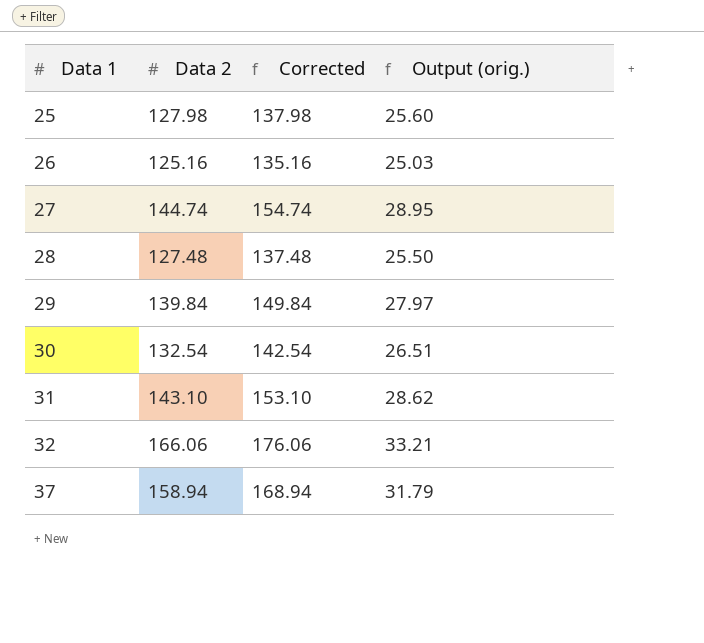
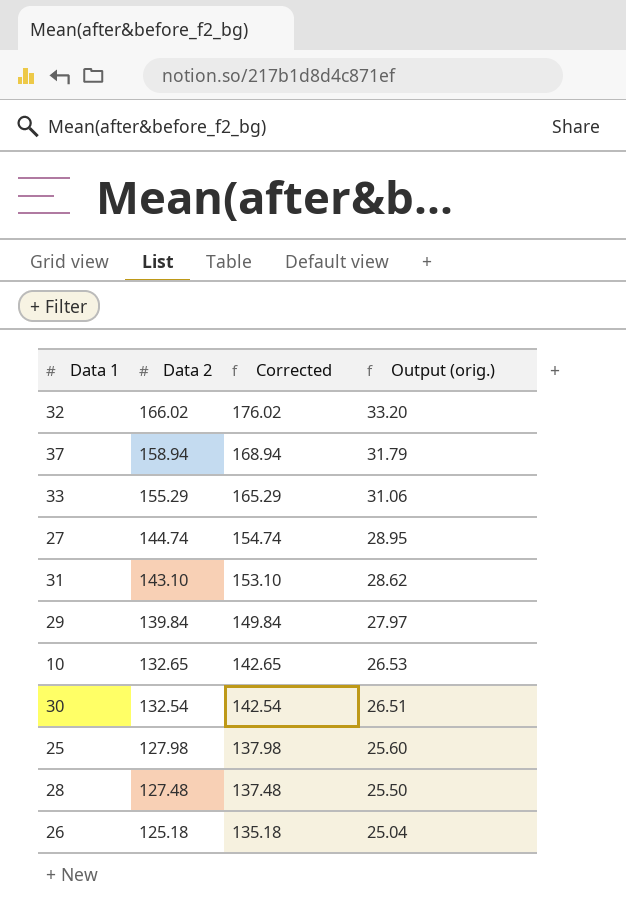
row order: Data 1 ascending -> Data 2 descending
32 | Data 2: 166.06 -> 166.02
32 | Corrected: 176.06 -> 176.02
32 | Output (orig.): 33.21 -> 33.20
row 33: none -> 155.29 | 165.29 | 31.06
row 10: none -> 132.65 | 142.65 | 26.53
26 | Data 2: 125.16 -> 125.18
26 | Corrected: 135.16 -> 135.18
26 | Output (orig.): 25.03 -> 25.04

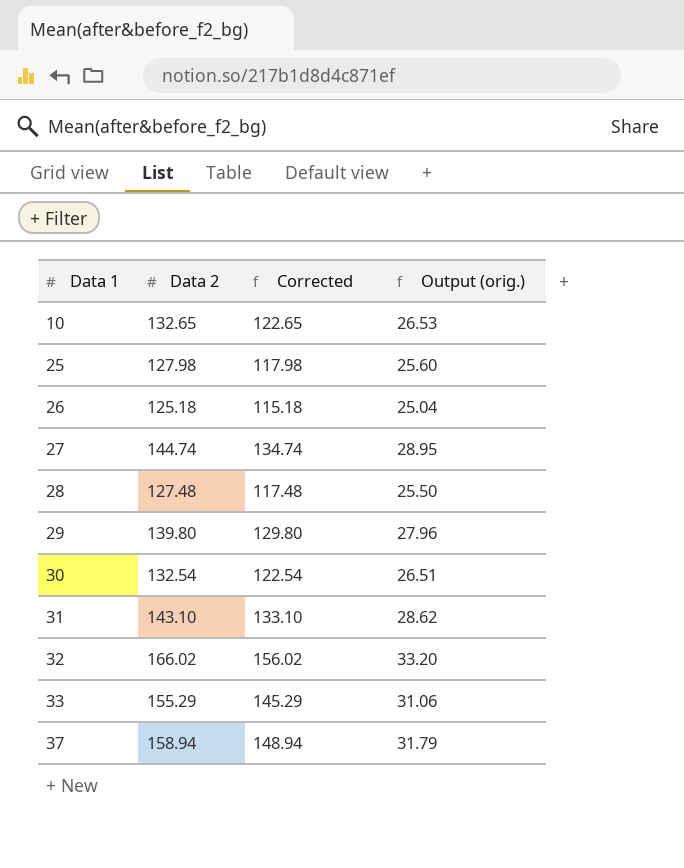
row order: Data 2 descending -> Data 1 ascending
column Corrected | formula: [Data 2] + 10 -> [Data 2] - 10
29 | Data 2: 139.84 -> 139.80
29 | Output (orig.): 27.97 -> 27.96

